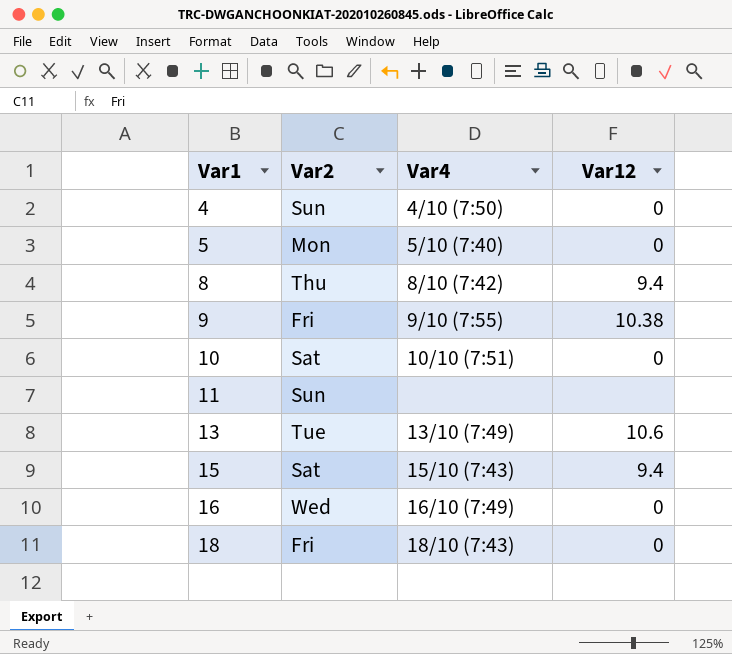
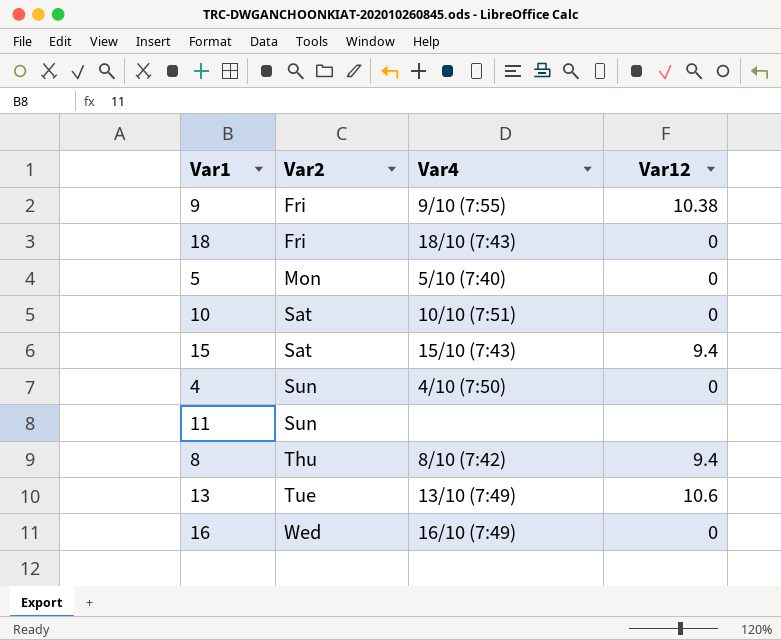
row order: Var1 ascending -> Var2 ascending

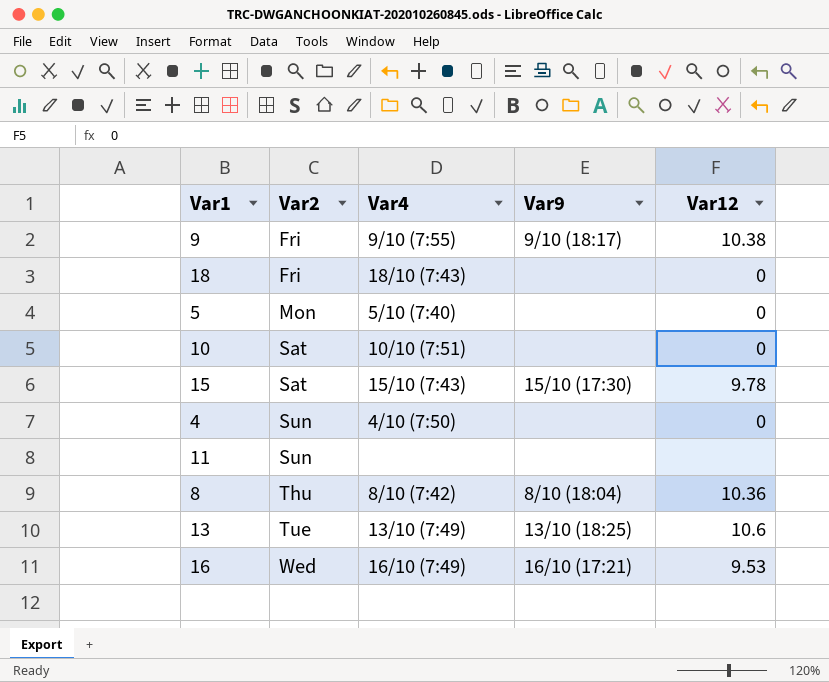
column Var9 | position: none -> 4
15 | Var12: 9.4 -> 9.78
8 | Var12: 9.4 -> 10.36
16 | Var12: 0 -> 9.53

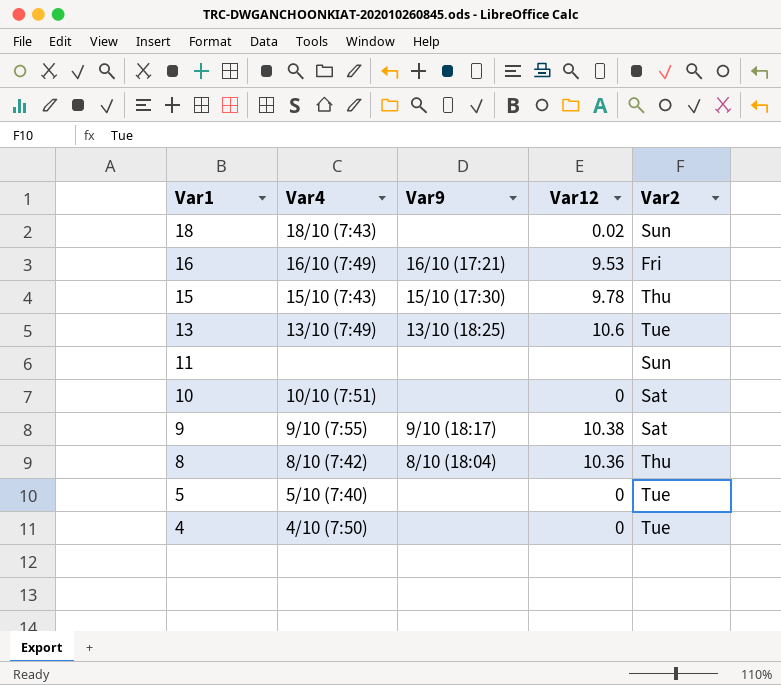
row order: Var2 ascending -> Var1 descending
column Var2 | position: 2 -> 5
18 | Var12: 0 -> 0.02
18 | Var2: Fri -> Sun
16 | Var2: Wed -> Fri
15 | Var2: Sat -> Thu
9 | Var2: Fri -> Sat
5 | Var2: Mon -> Tue
4 | Var2: Sun -> Tue

